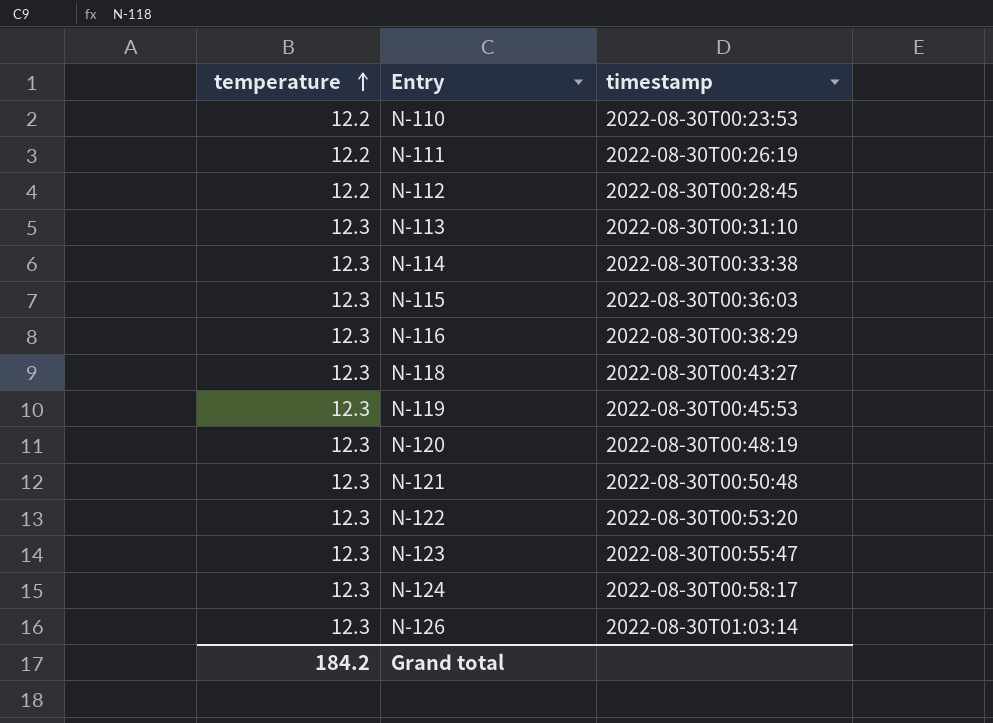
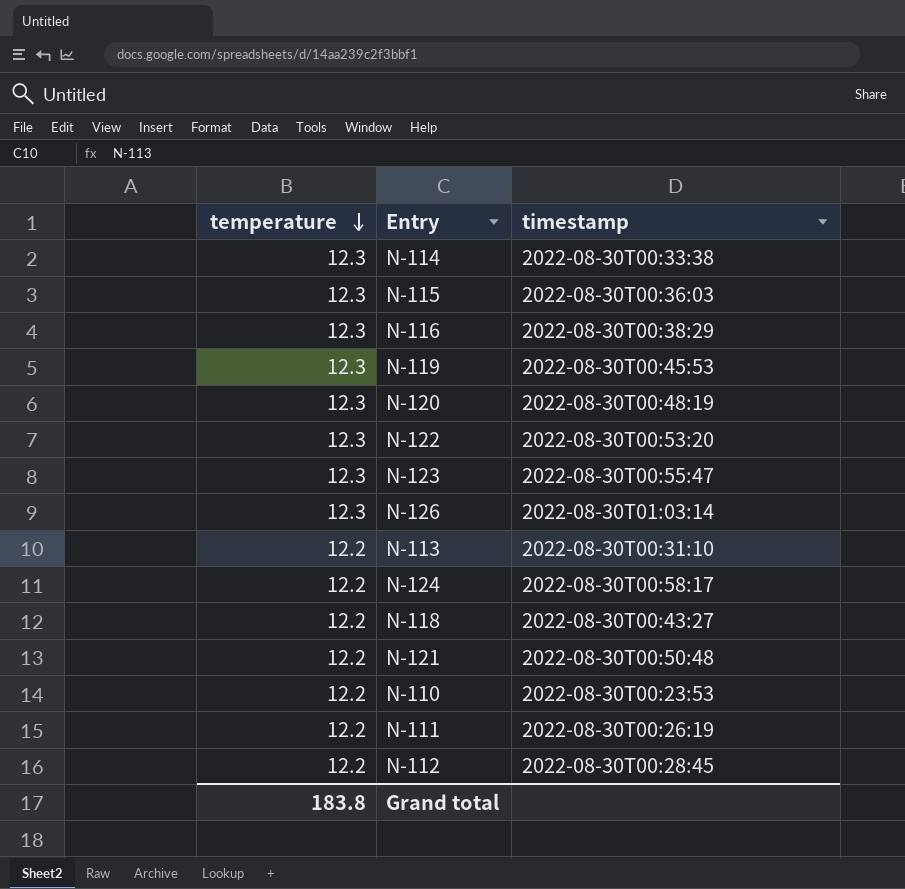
row order: temperature ascending -> temperature descending
N-113 | temperature: 12.3 -> 12.2
N-124 | temperature: 12.3 -> 12.2
N-118 | temperature: 12.3 -> 12.2
N-121 | temperature: 12.3 -> 12.2
Grand total | temperature: 184.2 -> 183.8

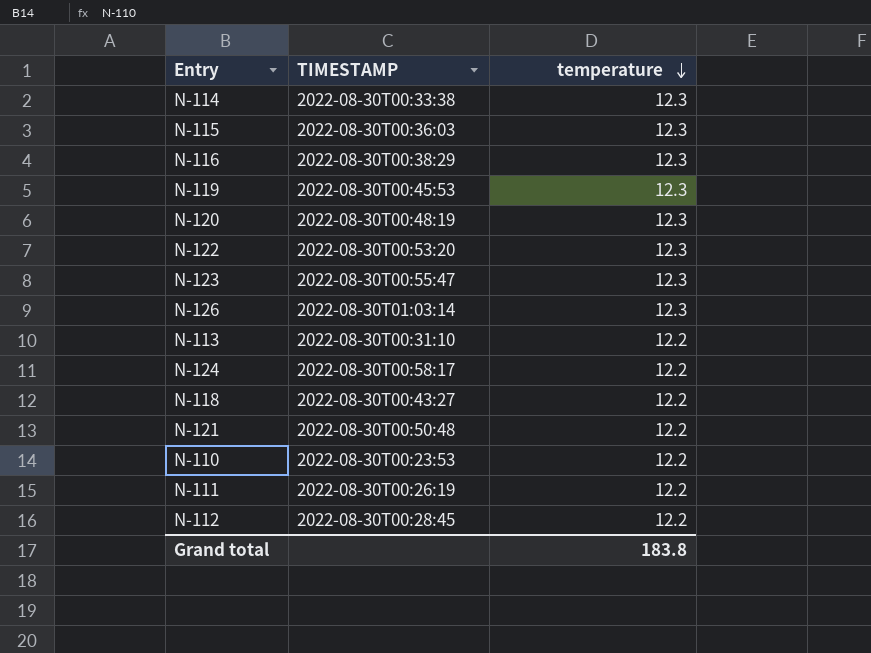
column name: timestamp -> TIMESTAMP
column temperature | position: 1 -> 3

